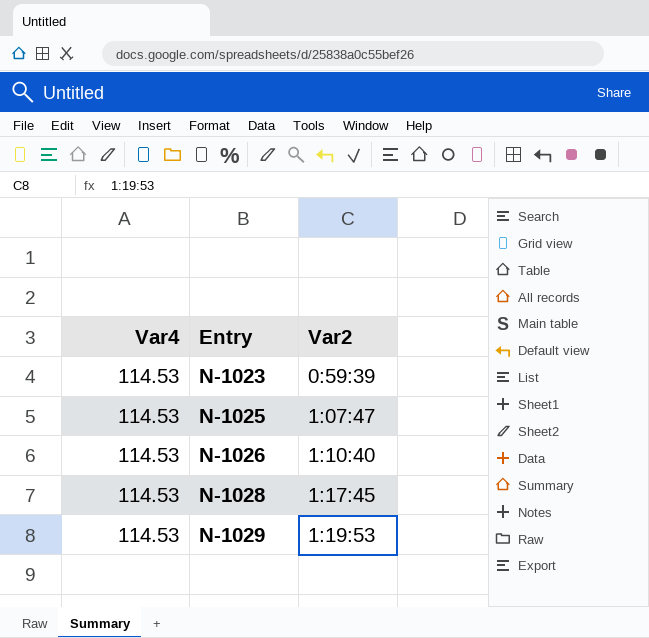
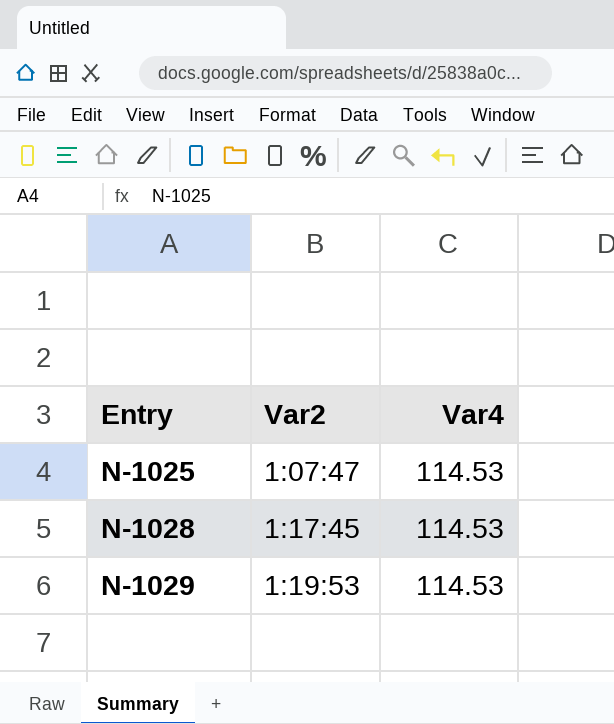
column Var4 | position: 1 -> 3
row N-1023: 114.53 | 0:59:39 -> none
row N-1026: 114.53 | 1:10:40 -> none

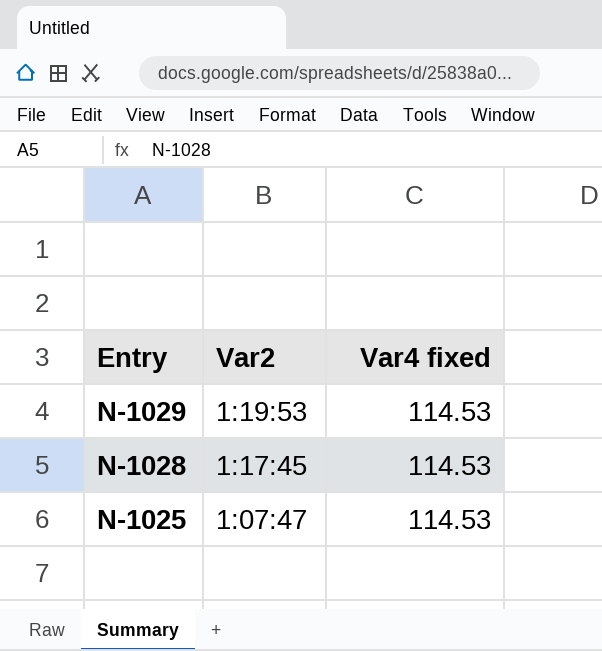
row order: Entry ascending -> Entry descending
column name: Var4 -> Var4 fixed

